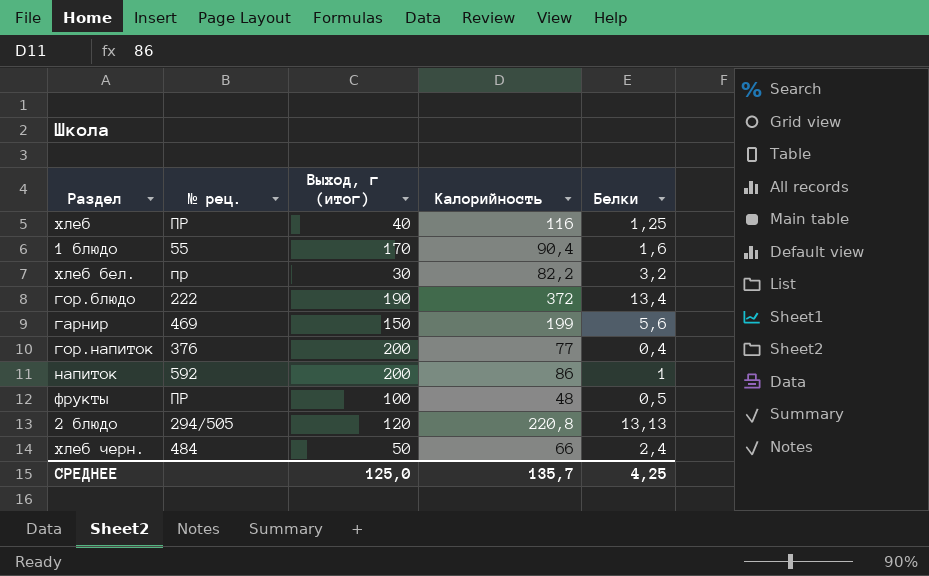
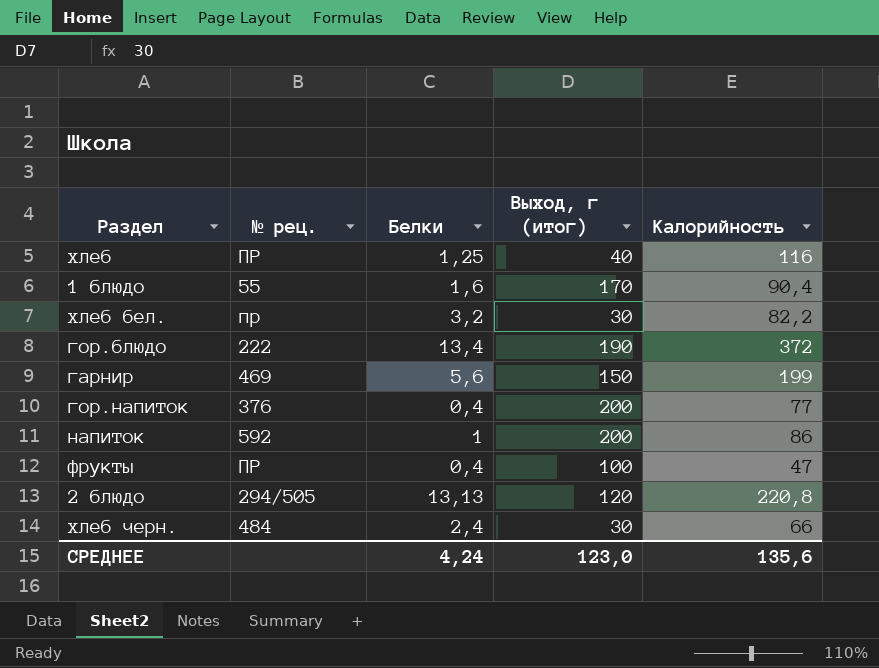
column Белки | position: 5 -> 3
фрукты | Белки: 0,5 -> 0,4
фрукты | Калорийность: 48 -> 47
хлеб черн. | Выход, г (итог): 50 -> 30
СРЕДНЕЕ | Белки: 4,25 -> 4,24
СРЕДНЕЕ | Выход, г (итог): 125,0 -> 123,0
СРЕДНЕЕ | Калорийность: 135,7 -> 135,6

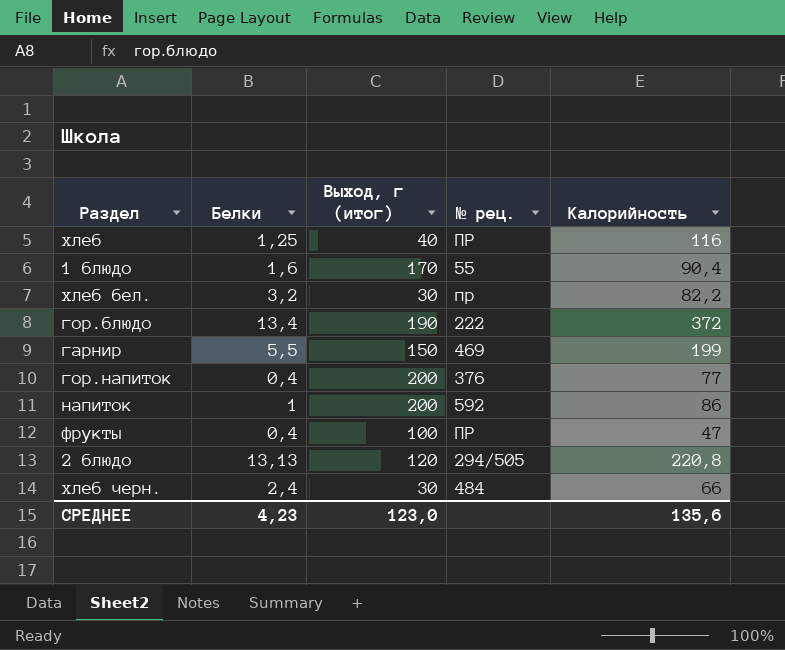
column № рец. | position: 2 -> 4
гарнир | Белки: 5,6 -> 5,5
СРЕДНЕЕ | Белки: 4,24 -> 4,23

